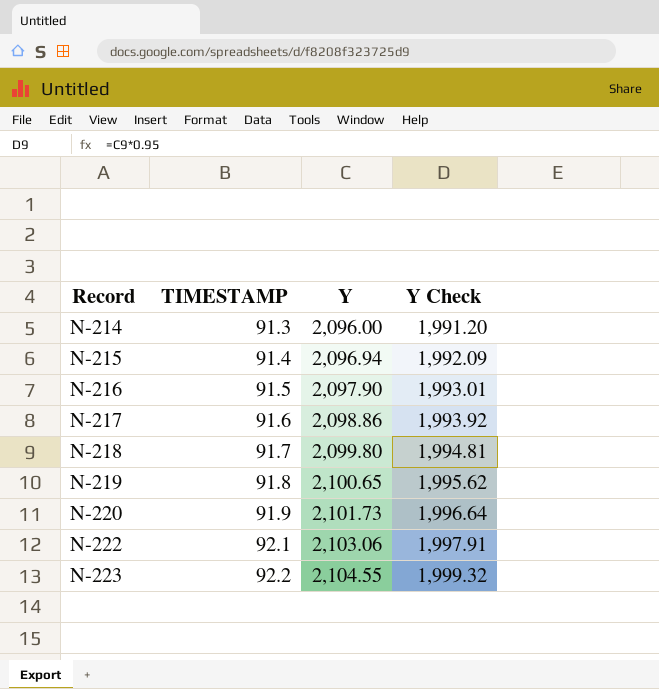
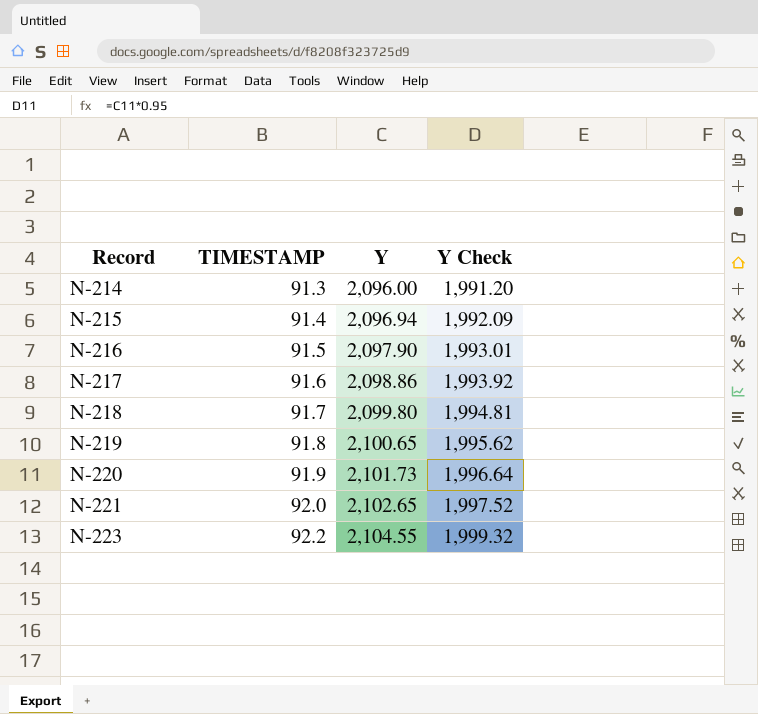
row N-222: 92.1 | 2,103.06 | 1,997.91 -> none
row N-221: none -> 92.0 | 2,102.65 | 1,997.52

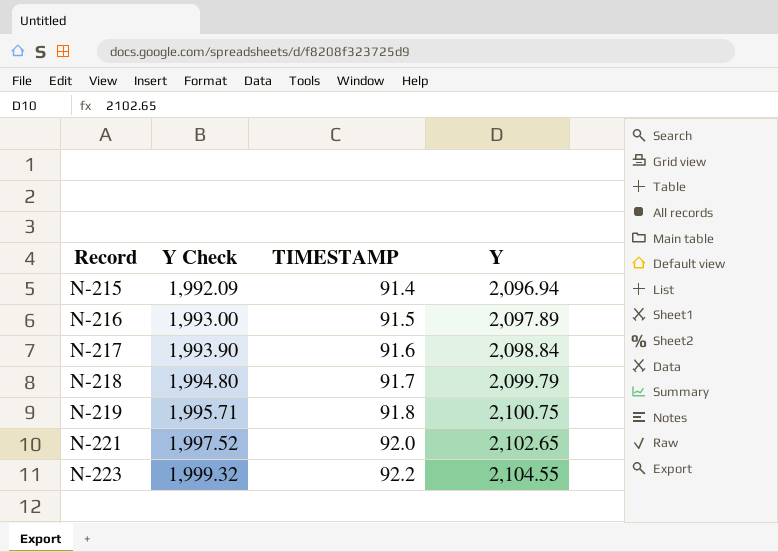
column Y Check | position: 4 -> 2
row N-214: 91.3 | 2,096.00 | 1,991.20 -> none
row N-220: 91.9 | 2,101.73 | 1,996.64 -> none
N-216 | Y Check: 1,993.01 -> 1,993.00
N-216 | Y: 2,097.90 -> 2,097.89
N-217 | Y Check: 1,993.92 -> 1,993.90
N-217 | Y: 2,098.86 -> 2,098.84
N-218 | Y Check: 1,994.81 -> 1,994.80
N-218 | Y: 2,099.80 -> 2,099.79
N-219 | Y Check: 1,995.62 -> 1,995.71
N-219 | Y: 2,100.65 -> 2,100.75

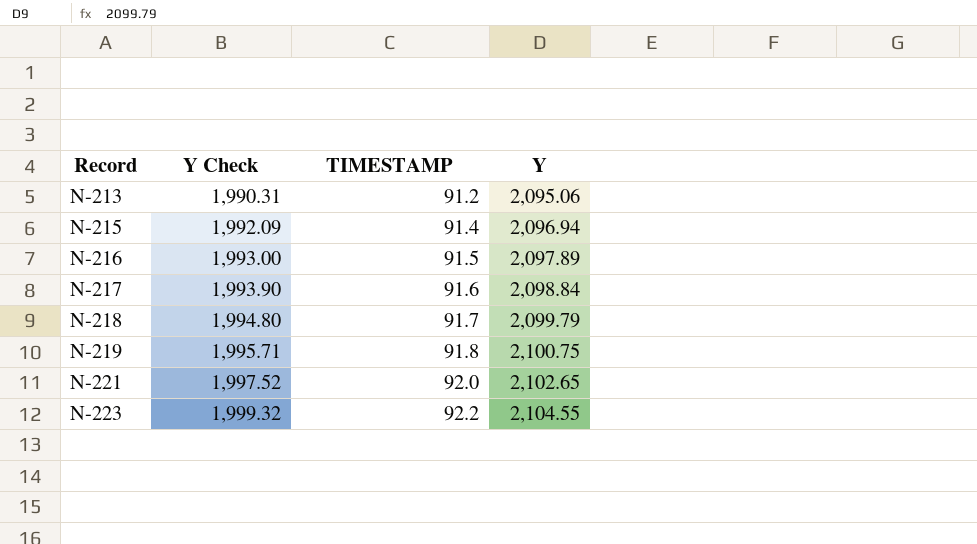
row N-213: none -> 1,990.31 | 91.2 | 2,095.06

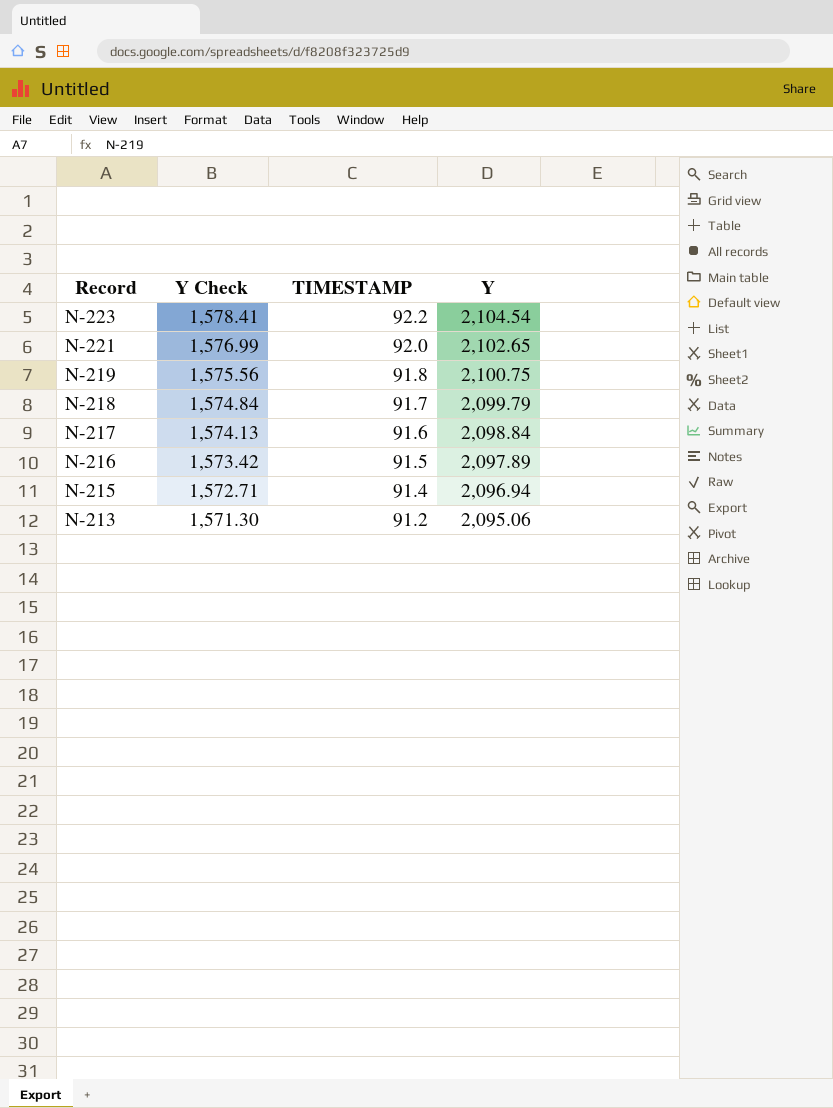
row order: Record ascending -> Record descending
column Y Check | formula: [Y] * 0.95 -> [Y] * 0.75
N-223 | Y: 2,104.55 -> 2,104.54

